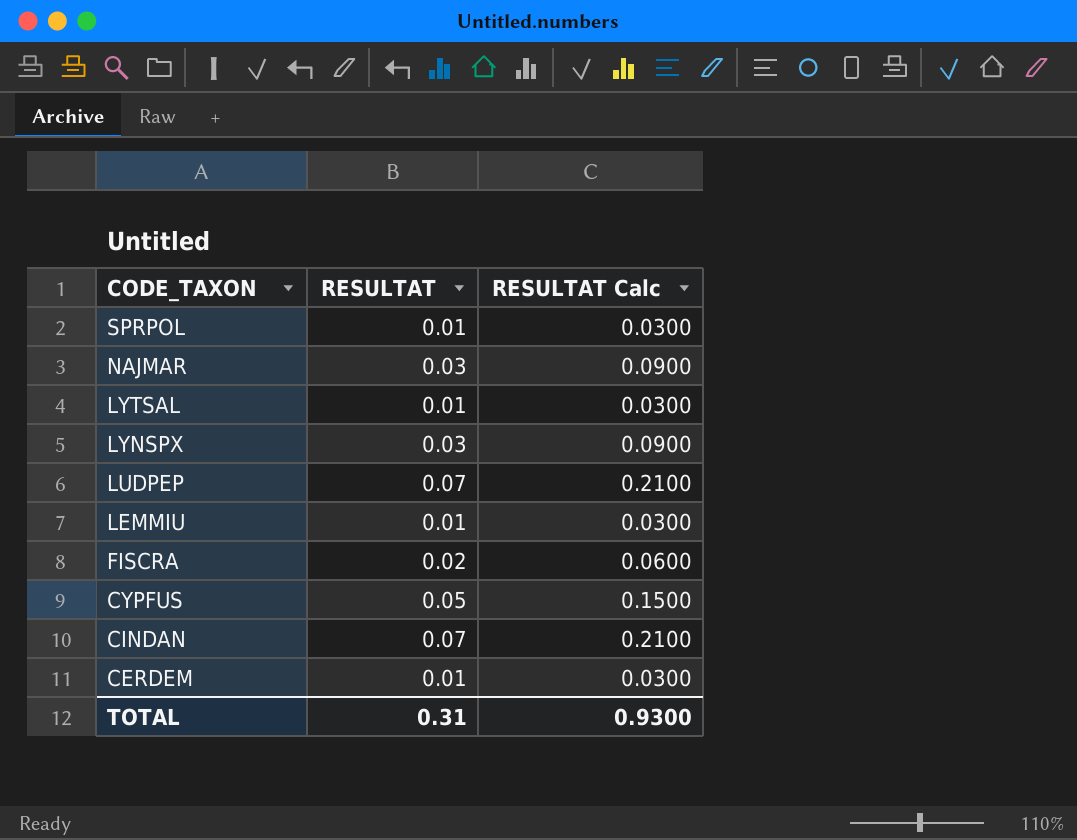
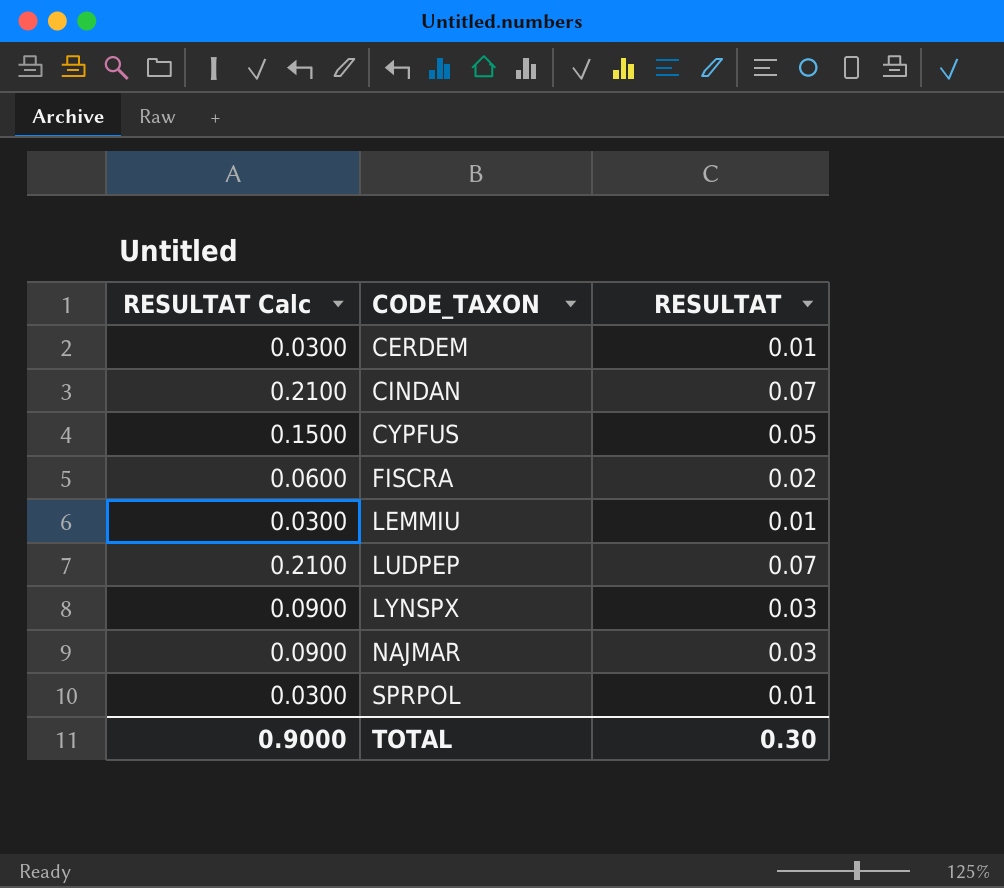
row order: CODE_TAXON descending -> CODE_TAXON ascending
column RESULTAT Calc | position: 3 -> 1
row LYTSAL: 0.01 | 0.0300 -> none
TOTAL | RESULTAT Calc: 0.9300 -> 0.9000
TOTAL | RESULTAT: 0.31 -> 0.30

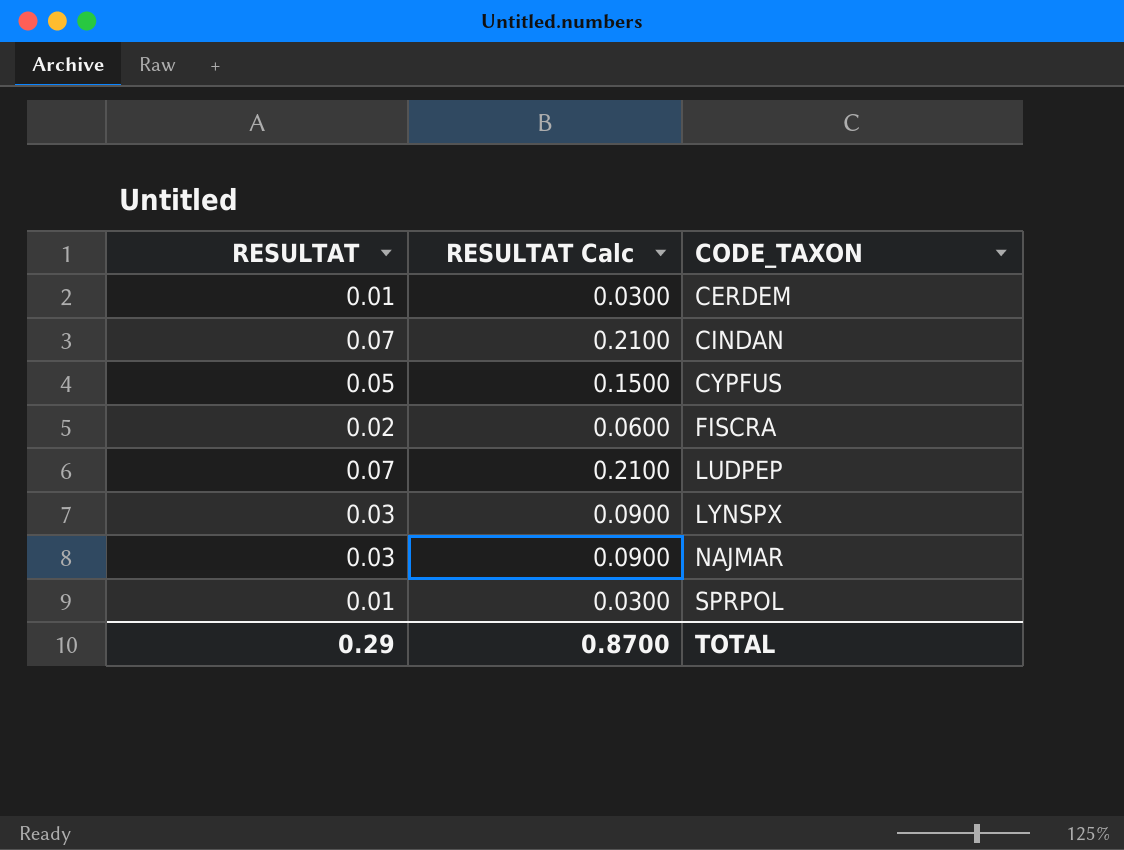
column RESULTAT | position: 3 -> 1
row LEMMIU: 0.0300 | 0.01 -> none
TOTAL | RESULTAT: 0.30 -> 0.29
TOTAL | RESULTAT Calc: 0.9000 -> 0.8700

